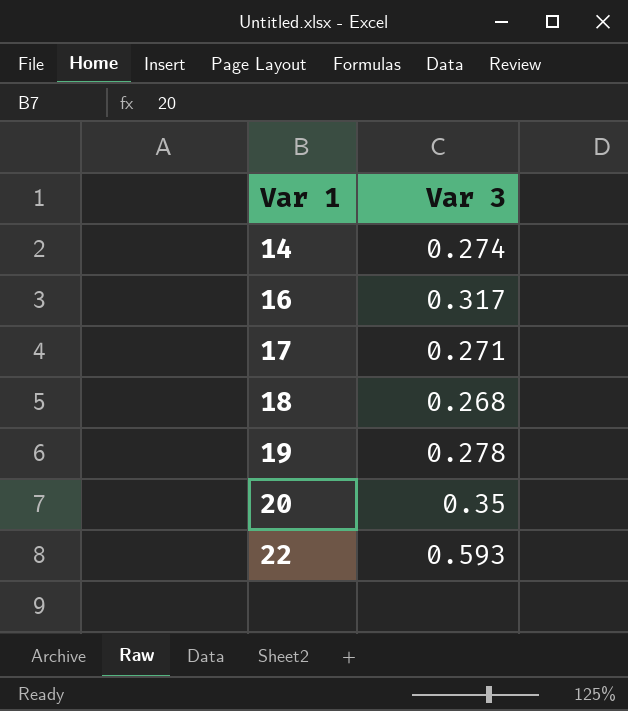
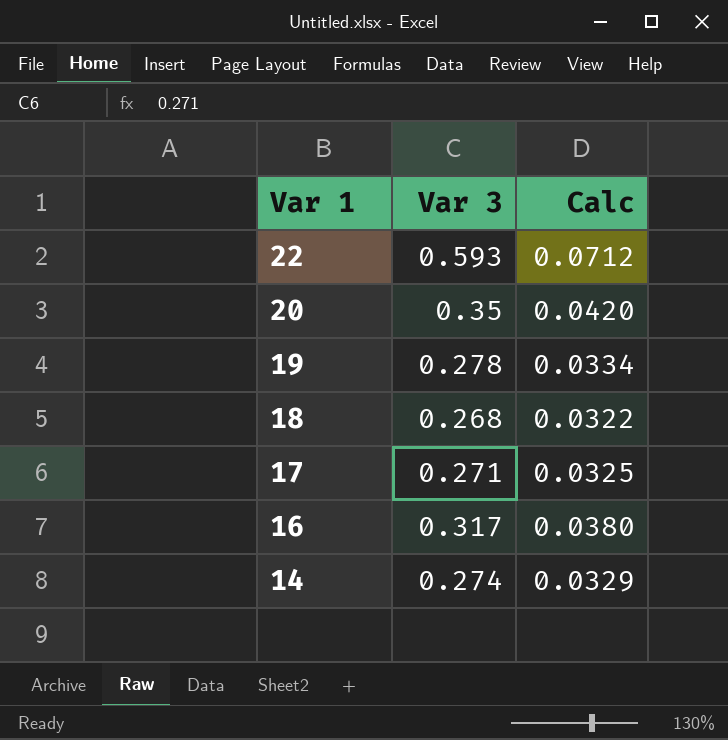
row order: Var 1 ascending -> Var 1 descending
column Calc | formula: none -> [Var 3] * 0.12

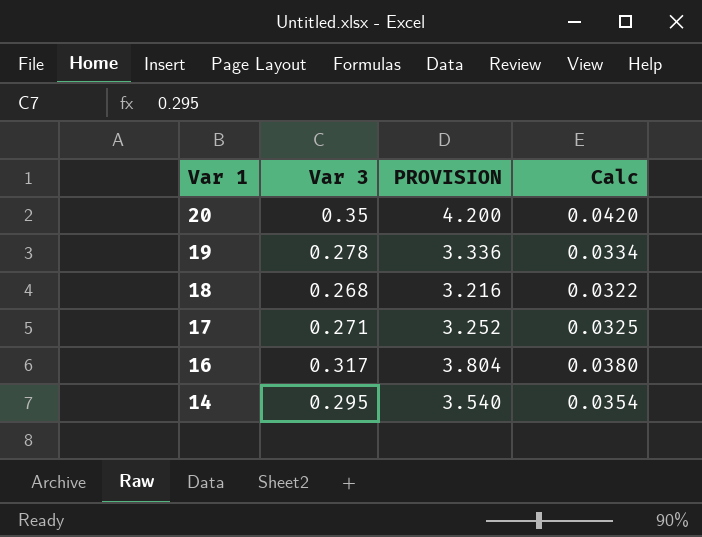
column PROVISION | formula: none -> [Var 3] * 12
row 22: 0.593 | 0.0712 -> none
14 | Var 3: 0.274 -> 0.295
14 | Calc: 0.0329 -> 0.0354

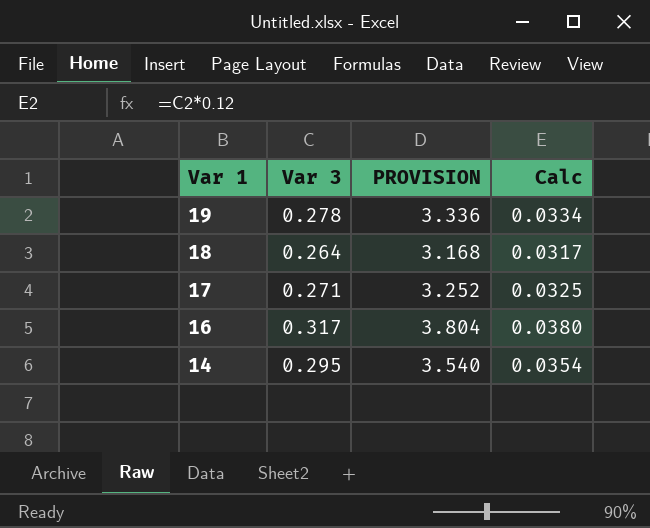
row 20: 0.35 | 4.200 | 0.0420 -> none
18 | Var 3: 0.268 -> 0.264
18 | PROVISION: 3.216 -> 3.168
18 | Calc: 0.0322 -> 0.0317

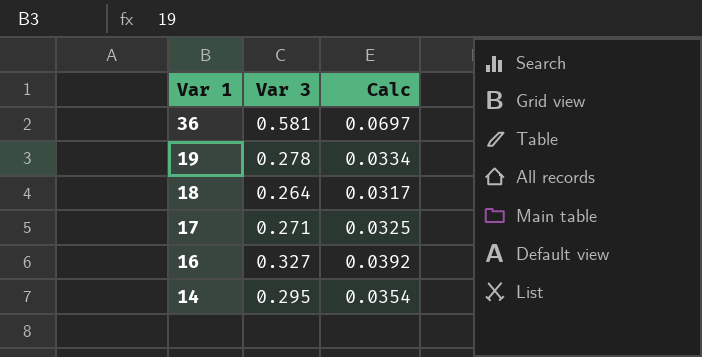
column PROVISION | formula: [Var 3] * 12 -> none
row 36: none -> 0.581 | 0.0697
16 | Var 3: 0.317 -> 0.327
16 | Calc: 0.0380 -> 0.0392

